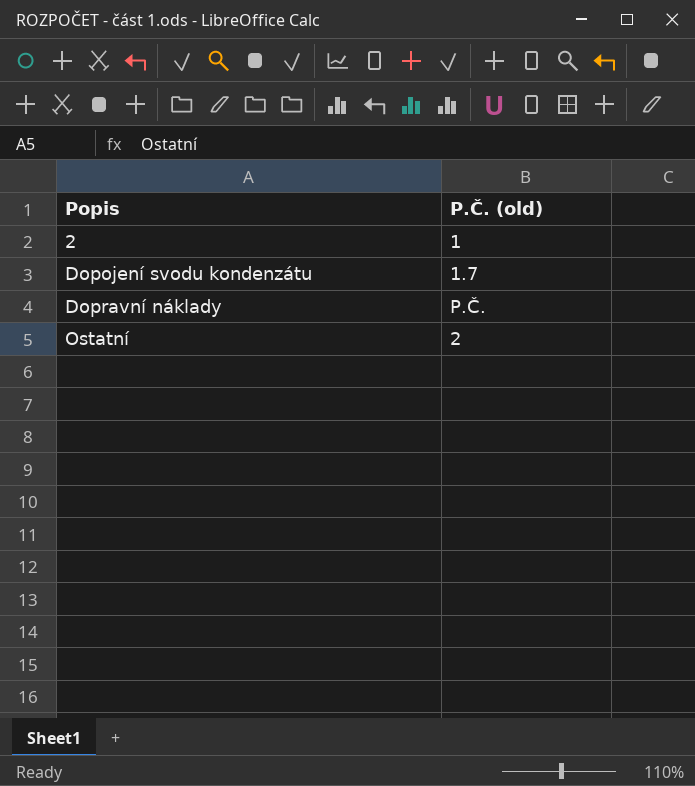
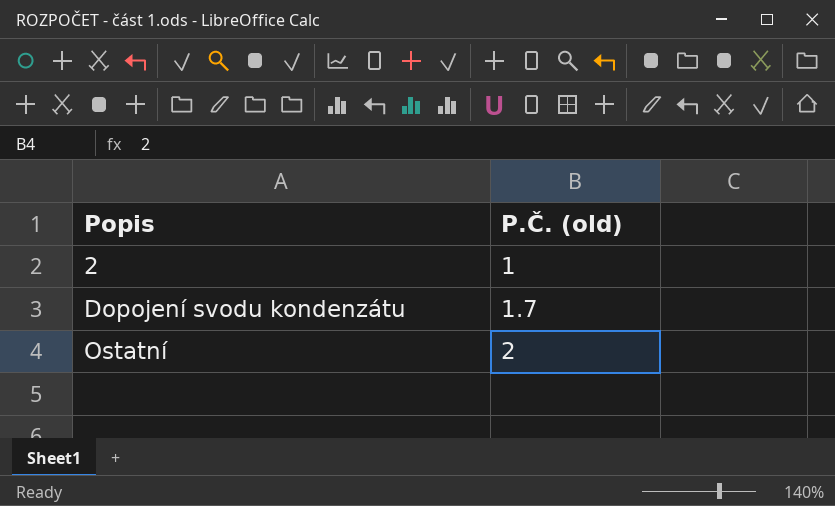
row Dopravní náklady: P.Č. -> none

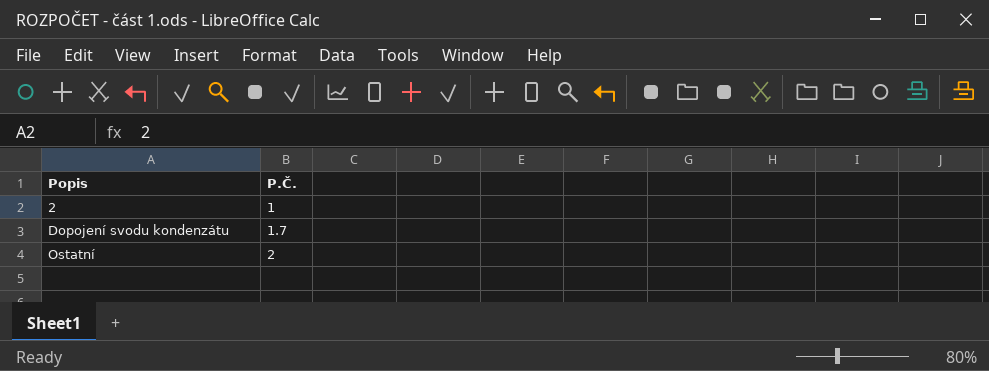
column name: P.Č. (old) -> P.Č.

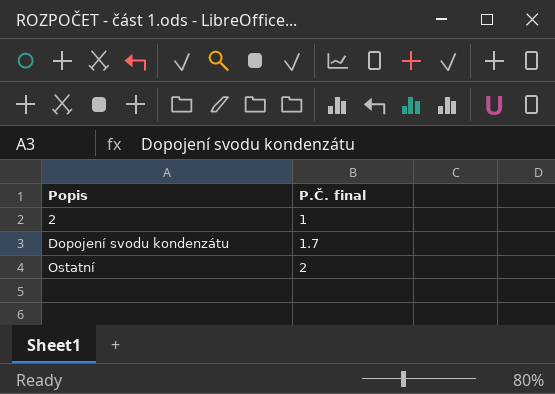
column name: P.Č. -> P.Č. final

